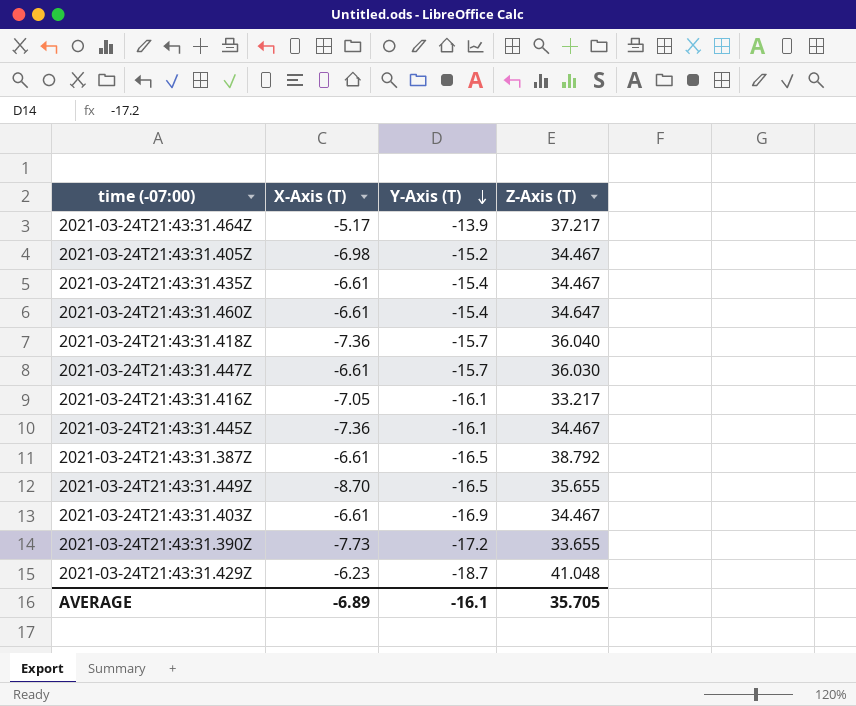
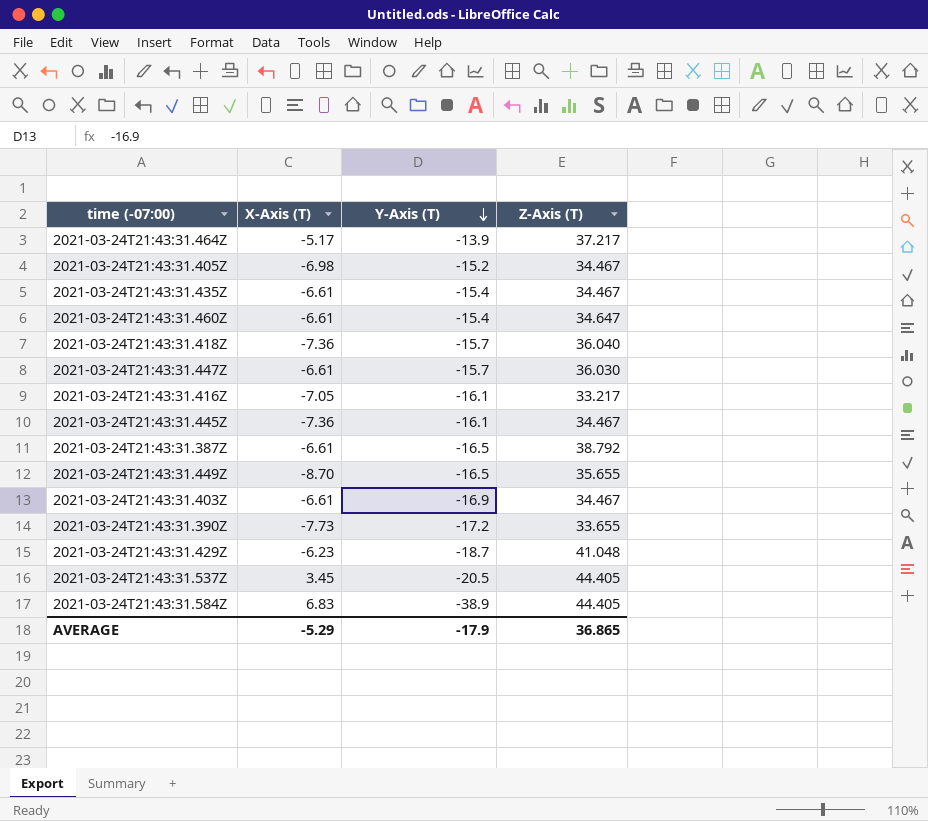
row 2021-03-24T21:43:31.537Z: none -> 3.45 | -20.5 | 44.405
row 2021-03-24T21:43:31.584Z: none -> 6.83 | -38.9 | 44.405
AVERAGE | X-Axis (T): -6.89 -> -5.29
AVERAGE | Y-Axis (T): -16.1 -> -17.9
AVERAGE | Z-Axis (T): 35.705 -> 36.865

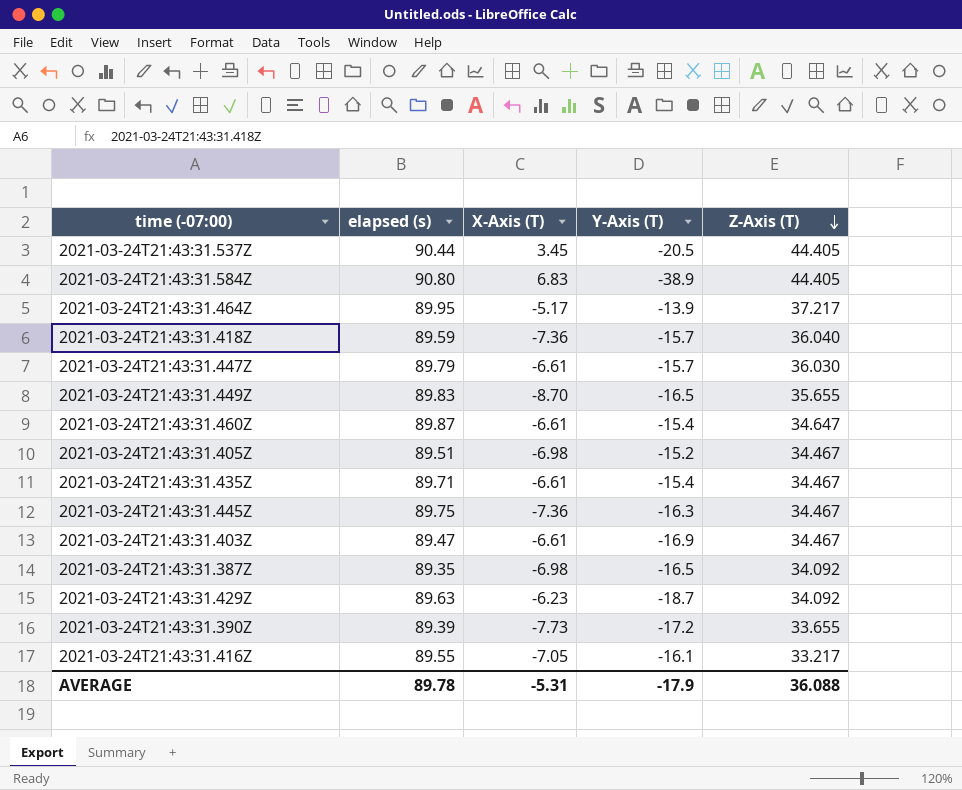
row order: Y-Axis (T) descending -> Z-Axis (T) descending
column elapsed (s) | position: none -> 2
2021-03-24T21:43:31.445Z | Y-Axis (T): -16.1 -> -16.3
2021-03-24T21:43:31.387Z | X-Axis (T): -6.61 -> -6.98
2021-03-24T21:43:31.387Z | Z-Axis (T): 38.792 -> 34.092
2021-03-24T21:43:31.429Z | Z-Axis (T): 41.048 -> 34.092
AVERAGE | X-Axis (T): -5.29 -> -5.31
AVERAGE | Z-Axis (T): 36.865 -> 36.088

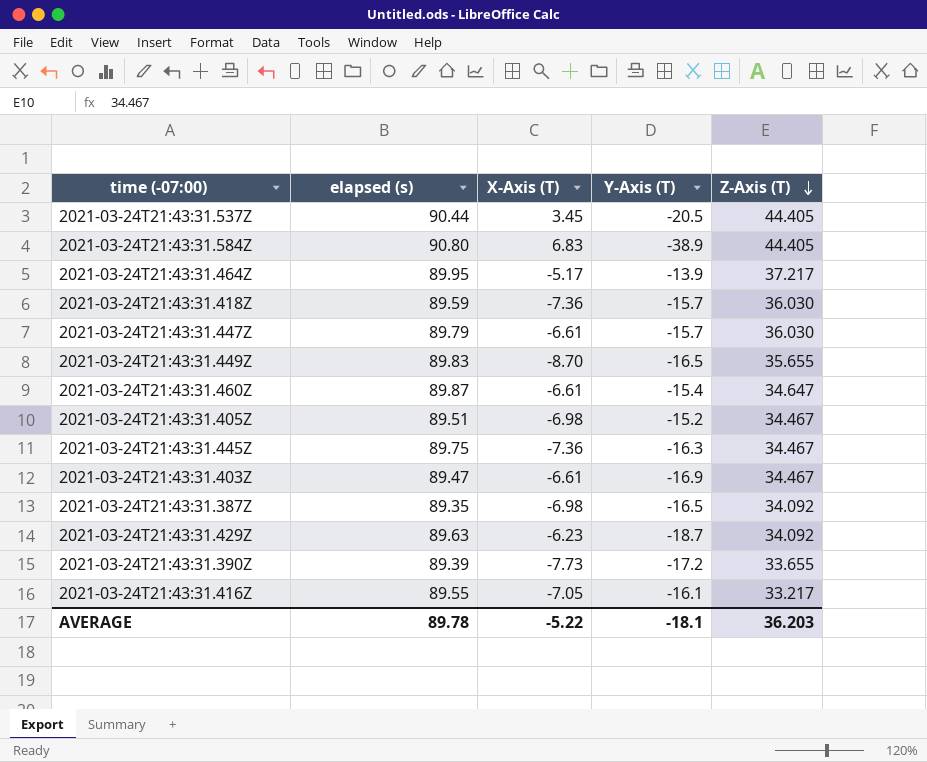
row 2021-03-24T21:43:31.435Z: 89.71 | -6.61 | -15.4 | 34.467 -> none
2021-03-24T21:43:31.418Z | Z-Axis (T): 36.040 -> 36.030
AVERAGE | X-Axis (T): -5.31 -> -5.22
AVERAGE | Y-Axis (T): -17.9 -> -18.1
AVERAGE | Z-Axis (T): 36.088 -> 36.203

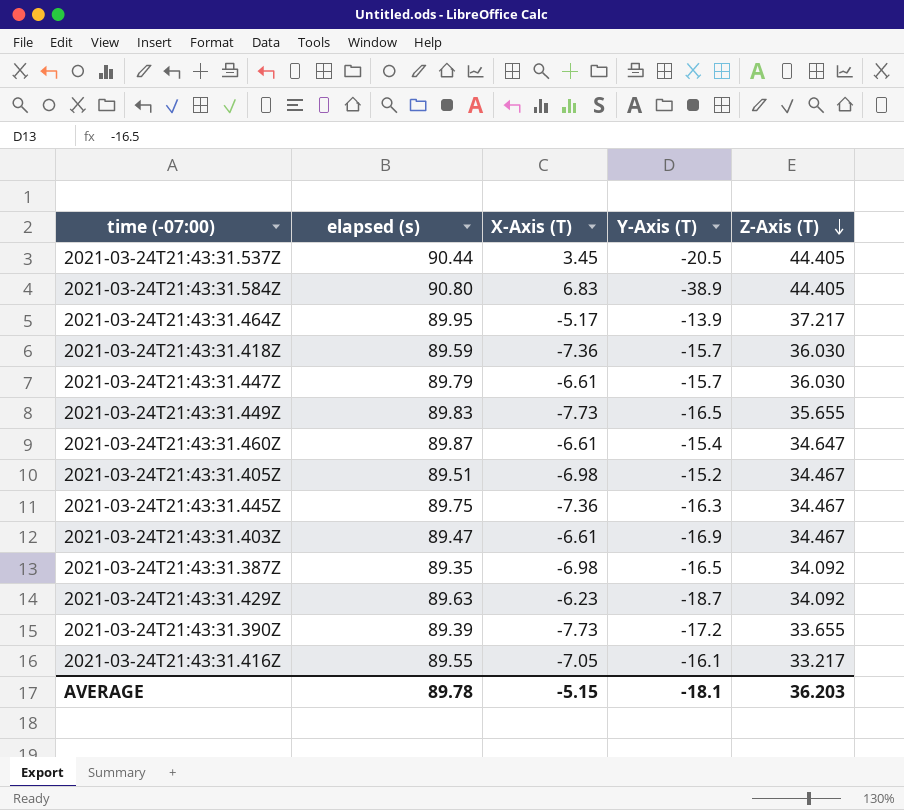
2021-03-24T21:43:31.449Z | X-Axis (T): -8.70 -> -7.73
AVERAGE | X-Axis (T): -5.22 -> -5.15

